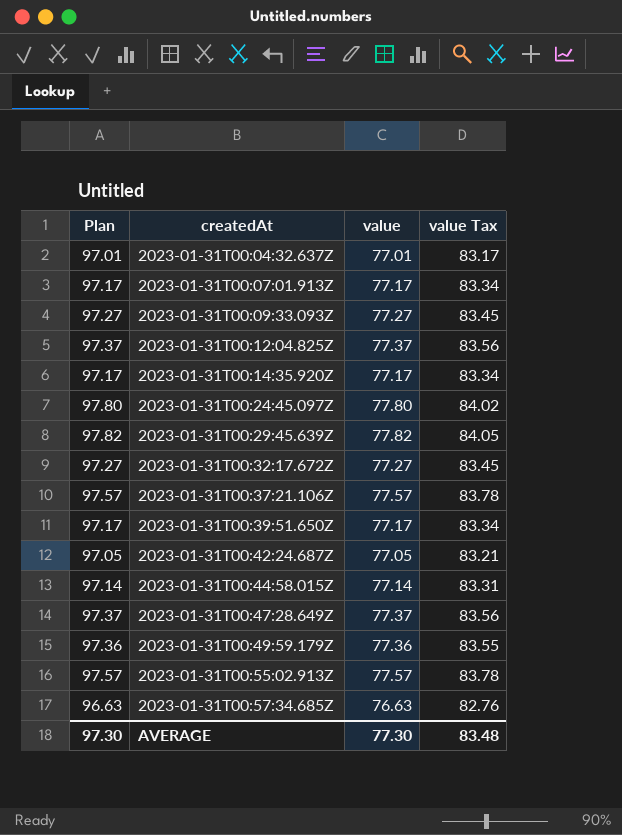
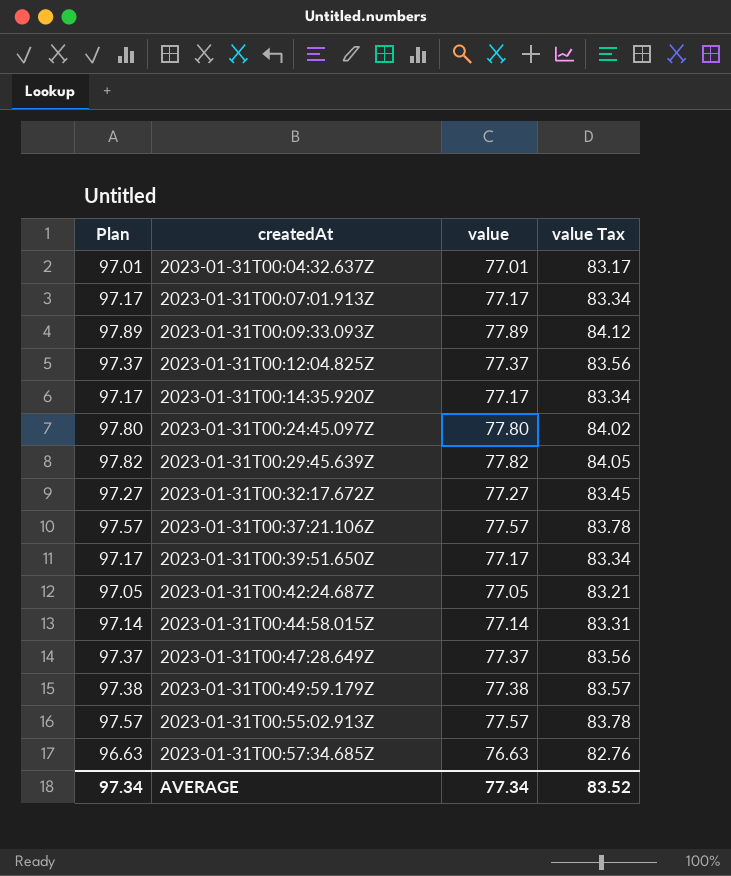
2023-01-31T00:09:33.093Z | Plan: 97.27 -> 97.89
2023-01-31T00:09:33.093Z | value: 77.27 -> 77.89
2023-01-31T00:09:33.093Z | value Tax: 83.45 -> 84.12
2023-01-31T00:49:59.179Z | Plan: 97.36 -> 97.38
2023-01-31T00:49:59.179Z | value: 77.36 -> 77.38
2023-01-31T00:49:59.179Z | value Tax: 83.55 -> 83.57
AVERAGE | Plan: 97.30 -> 97.34
AVERAGE | value: 77.30 -> 77.34
AVERAGE | value Tax: 83.48 -> 83.52

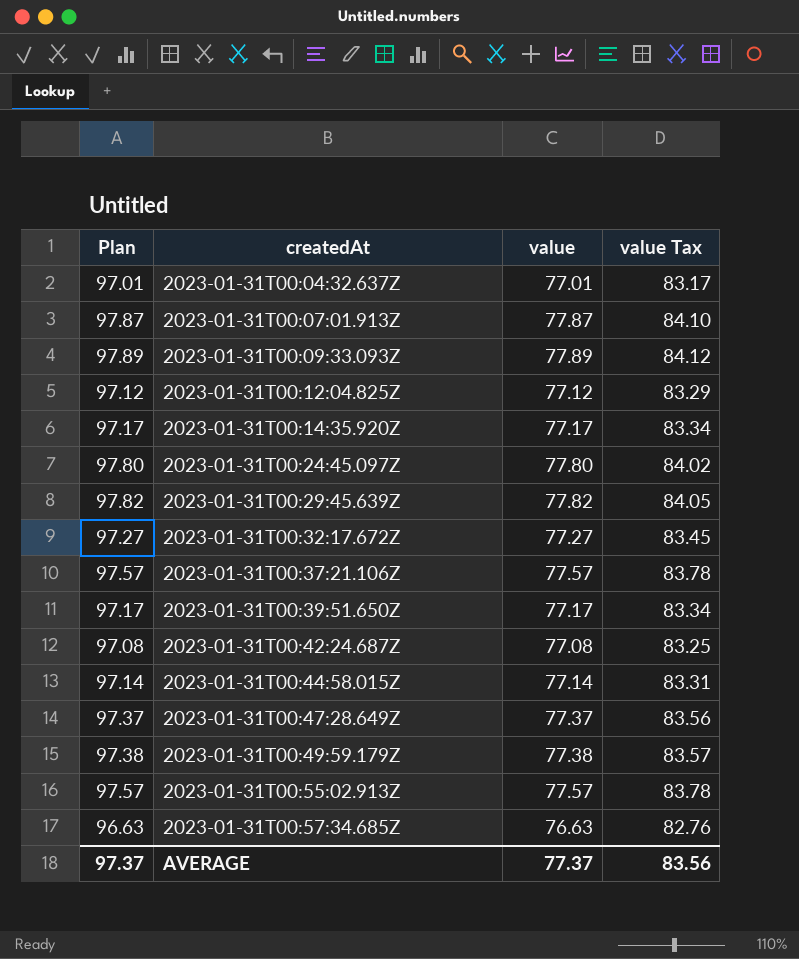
2023-01-31T00:07:01.913Z | Plan: 97.17 -> 97.87
2023-01-31T00:07:01.913Z | value: 77.17 -> 77.87
2023-01-31T00:07:01.913Z | value Tax: 83.34 -> 84.10
2023-01-31T00:12:04.825Z | Plan: 97.37 -> 97.12
2023-01-31T00:12:04.825Z | value: 77.37 -> 77.12
2023-01-31T00:12:04.825Z | value Tax: 83.56 -> 83.29
2023-01-31T00:42:24.687Z | Plan: 97.05 -> 97.08
2023-01-31T00:42:24.687Z | value: 77.05 -> 77.08
2023-01-31T00:42:24.687Z | value Tax: 83.21 -> 83.25
AVERAGE | Plan: 97.34 -> 97.37
AVERAGE | value: 77.34 -> 77.37
AVERAGE | value Tax: 83.52 -> 83.56

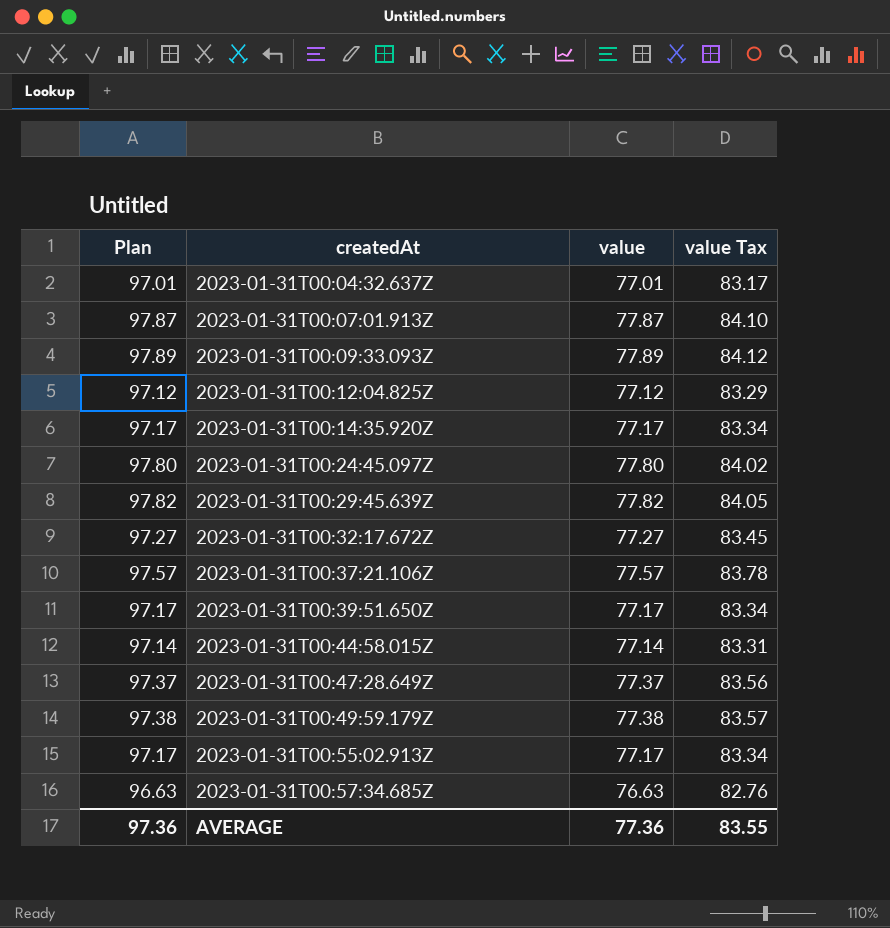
row 2023-01-31T00:42:24.687Z: 97.08 | 77.08 | 83.25 -> none
2023-01-31T00:55:02.913Z | Plan: 97.57 -> 97.17
2023-01-31T00:55:02.913Z | value: 77.57 -> 77.17
2023-01-31T00:55:02.913Z | value Tax: 83.78 -> 83.34
AVERAGE | Plan: 97.37 -> 97.36
AVERAGE | value: 77.37 -> 77.36
AVERAGE | value Tax: 83.56 -> 83.55

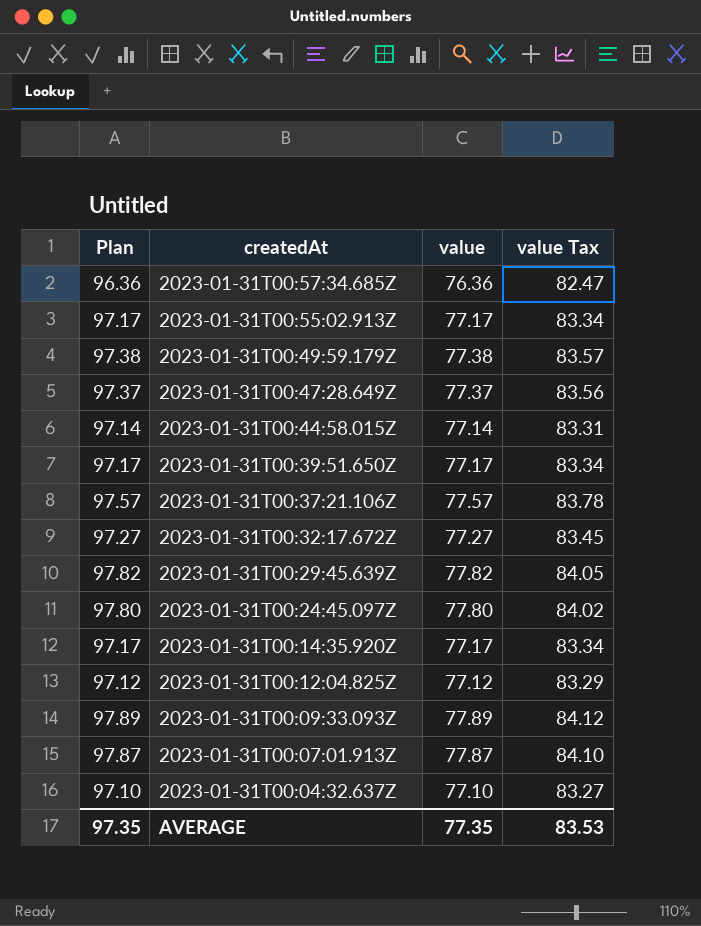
row order: createdAt ascending -> createdAt descending
2023-01-31T00:57:34.685Z | Plan: 96.63 -> 96.36
2023-01-31T00:57:34.685Z | value: 76.63 -> 76.36
2023-01-31T00:57:34.685Z | value Tax: 82.76 -> 82.47
2023-01-31T00:04:32.637Z | Plan: 97.01 -> 97.10
2023-01-31T00:04:32.637Z | value: 77.01 -> 77.10
2023-01-31T00:04:32.637Z | value Tax: 83.17 -> 83.27
AVERAGE | Plan: 97.36 -> 97.35
AVERAGE | value: 77.36 -> 77.35
AVERAGE | value Tax: 83.55 -> 83.53

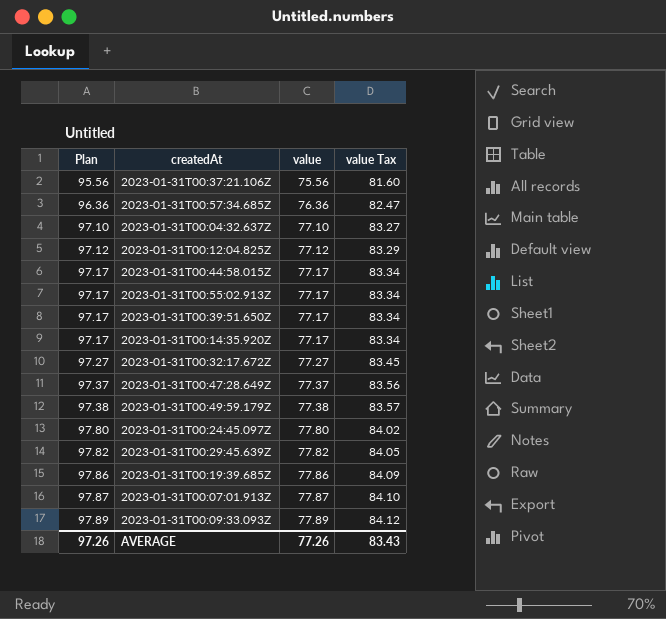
row order: createdAt descending -> Plan ascending
2023-01-31T00:37:21.106Z | Plan: 97.57 -> 95.56
2023-01-31T00:37:21.106Z | value: 77.57 -> 75.56
2023-01-31T00:37:21.106Z | value Tax: 83.78 -> 81.60
2023-01-31T00:44:58.015Z | Plan: 97.14 -> 97.17
2023-01-31T00:44:58.015Z | value: 77.14 -> 77.17
2023-01-31T00:44:58.015Z | value Tax: 83.31 -> 83.34
row 2023-01-31T00:19:39.685Z: none -> 97.86 | 77.86 | 84.09
AVERAGE | Plan: 97.35 -> 97.26
AVERAGE | value: 77.35 -> 77.26
AVERAGE | value Tax: 83.53 -> 83.43

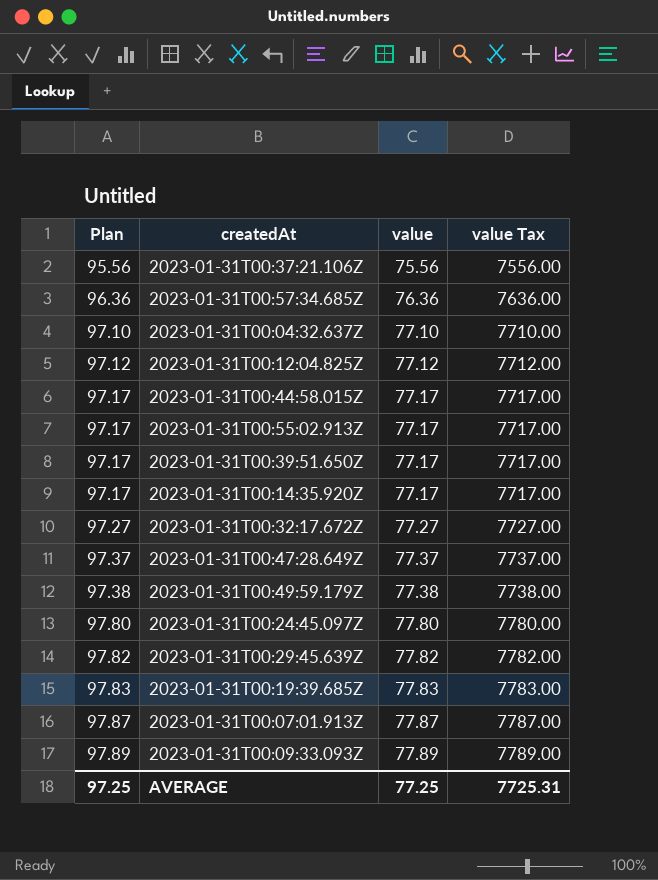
column value Tax | formula: [value] * 1.08 -> [value] * 100
2023-01-31T00:19:39.685Z | Plan: 97.86 -> 97.83
2023-01-31T00:19:39.685Z | value: 77.86 -> 77.83
AVERAGE | Plan: 97.26 -> 97.25
AVERAGE | value: 77.26 -> 77.25
AVERAGE | value Tax: 83.43 -> 7725.31

